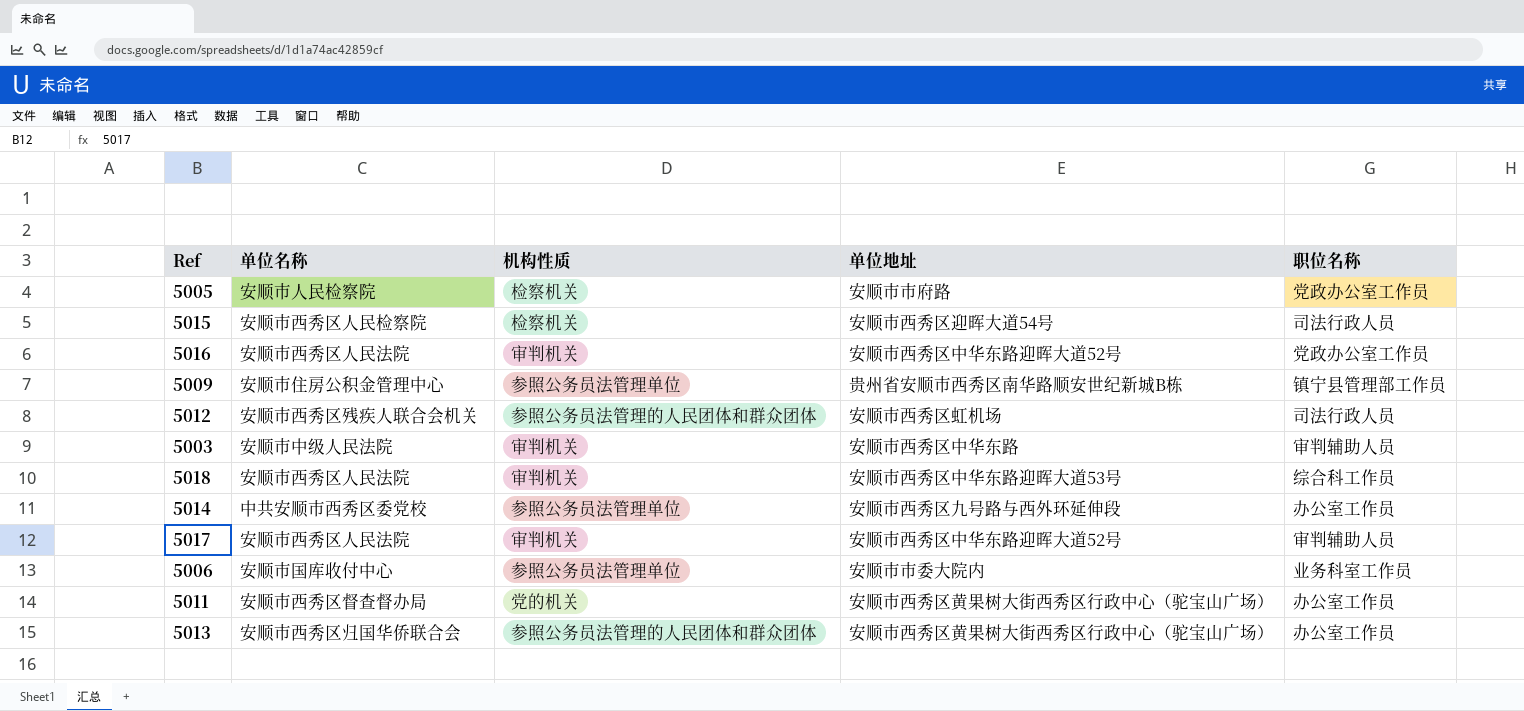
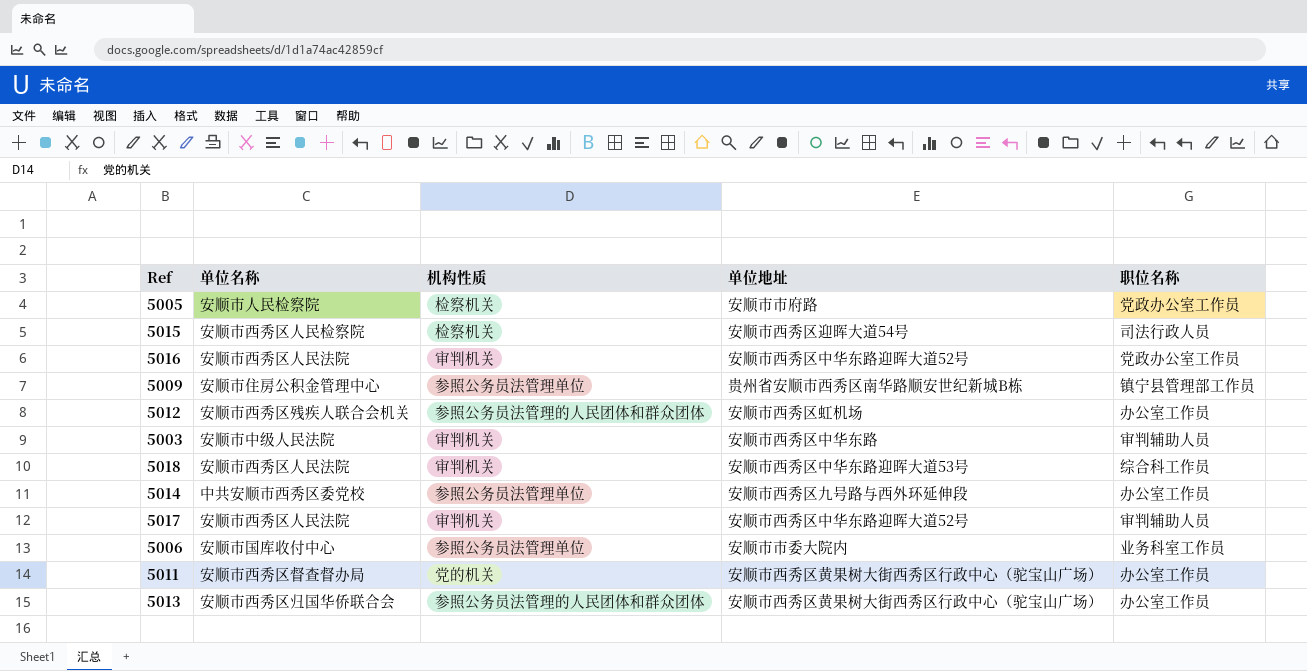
5012 | 职位名称: 司法行政人员 -> 办公室工作员

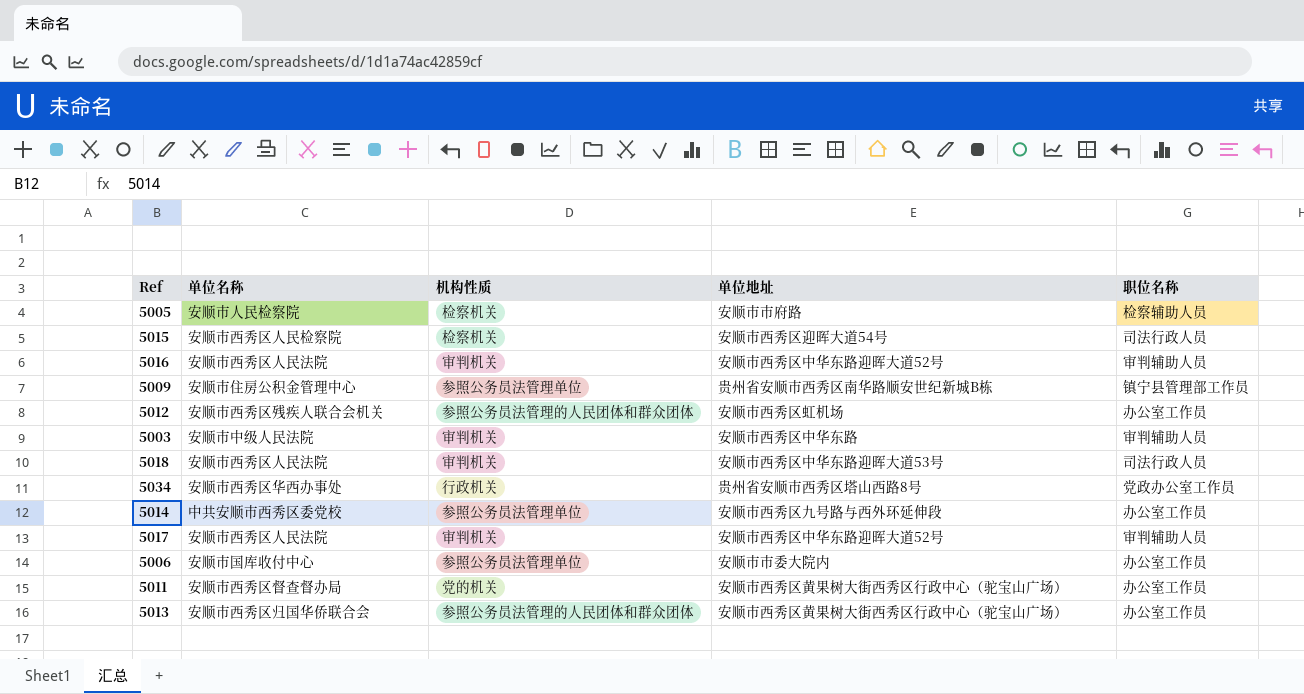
5005 | 职位名称: 党政办公室工作员 -> 检察辅助人员
5016 | 职位名称: 党政办公室工作员 -> 审判辅助人员
5018 | 职位名称: 综合科工作员 -> 司法行政人员
row 5034: none -> 安顺市西秀区华西办事处 | 行政机关 | 贵州省安顺市西秀区塔山西路8号 | 党政办公室工作员
5006 | 职位名称: 业务科室工作员 -> 办公室工作员

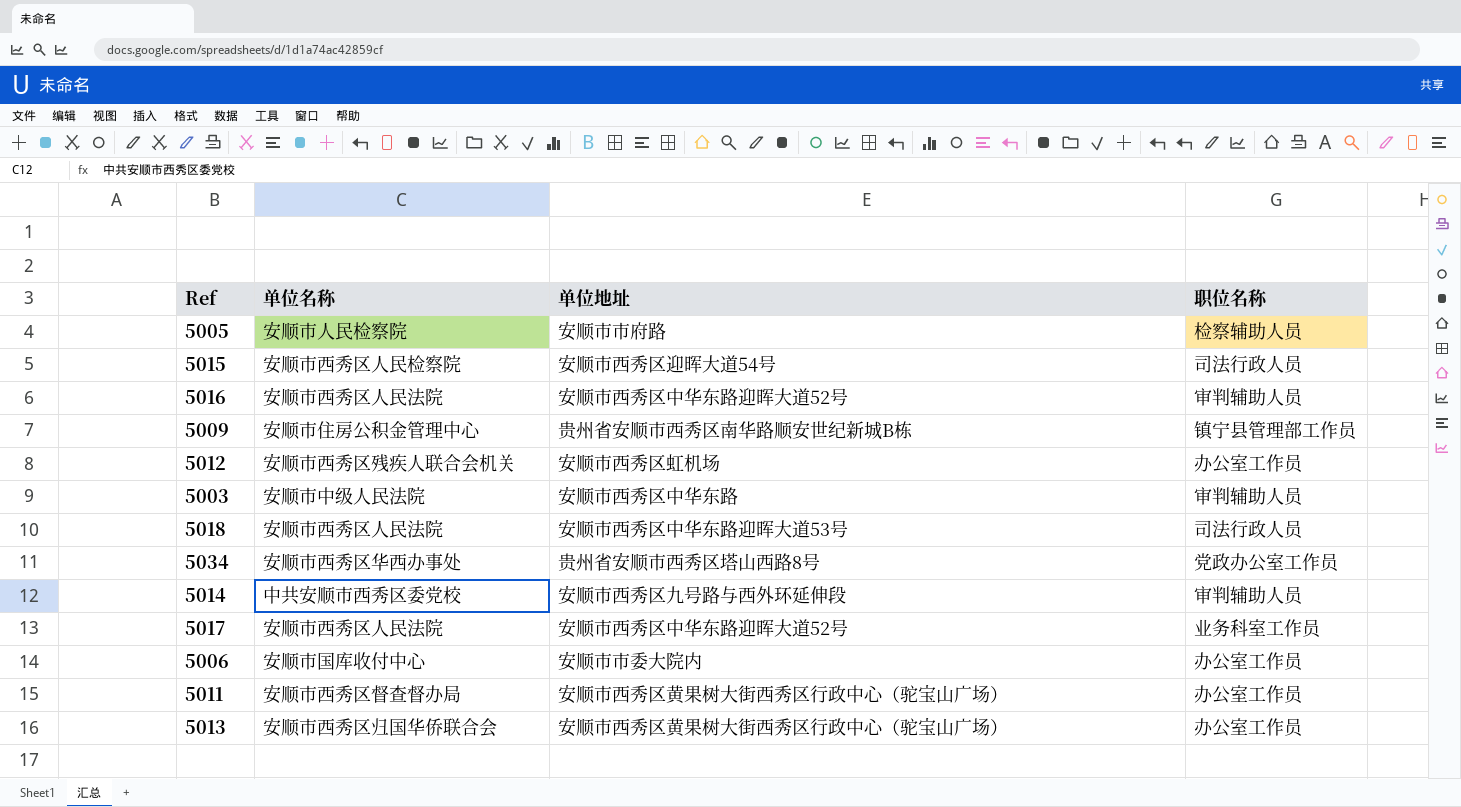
column 机构性质 | position: 3 -> none
5014 | 职位名称: 办公室工作员 -> 审判辅助人员
5017 | 职位名称: 审判辅助人员 -> 业务科室工作员

